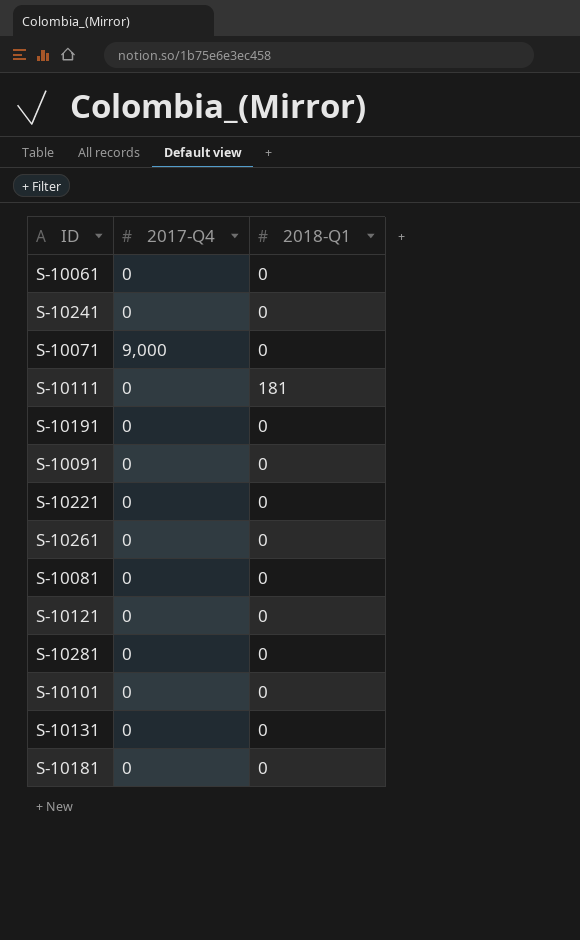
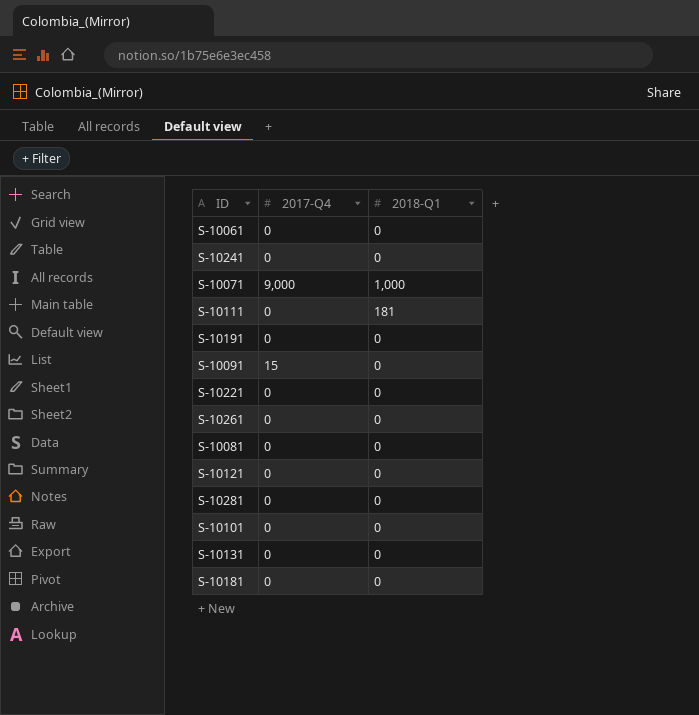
S-10071 | 2018-Q1: 0 -> 1,000
S-10091 | 2017-Q4: 0 -> 15

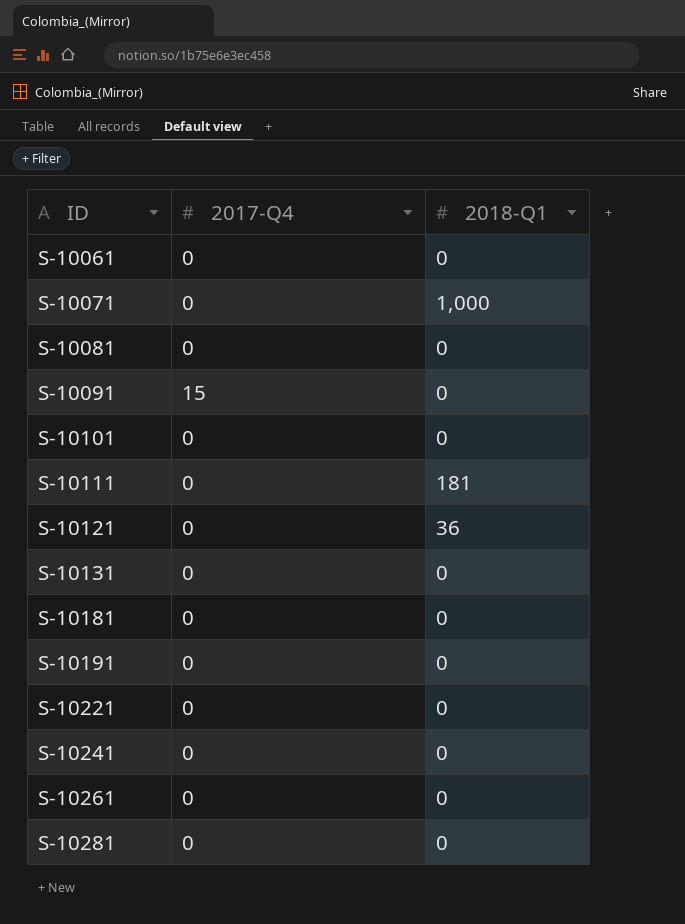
row order: none -> ID ascending
S-10071 | 2017-Q4: 9,000 -> 0
S-10121 | 2018-Q1: 0 -> 36

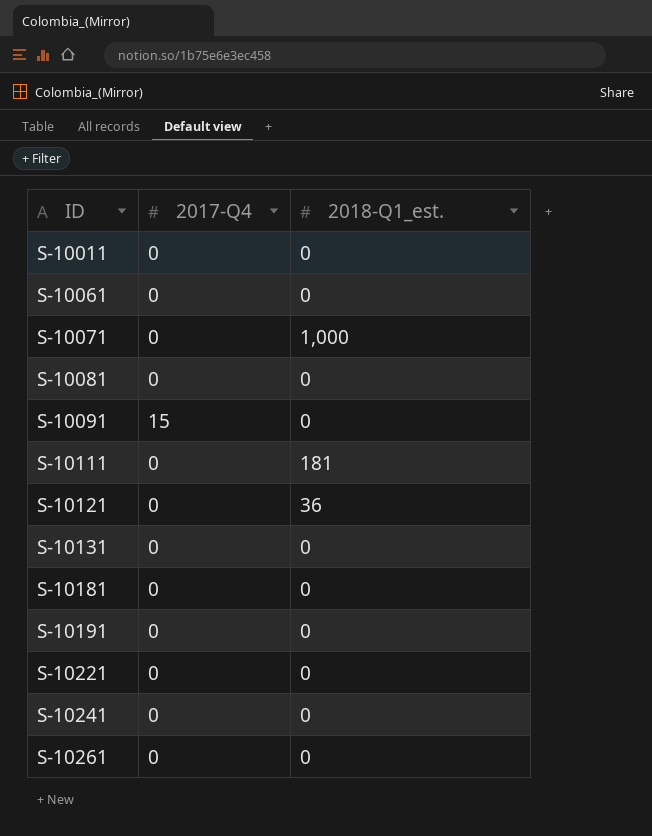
column name: 2018-Q1 -> 2018-Q1_est.
row S-10101: 0 | 0 -> none
row S-10281: 0 | 0 -> none
row S-10011: none -> 0 | 0

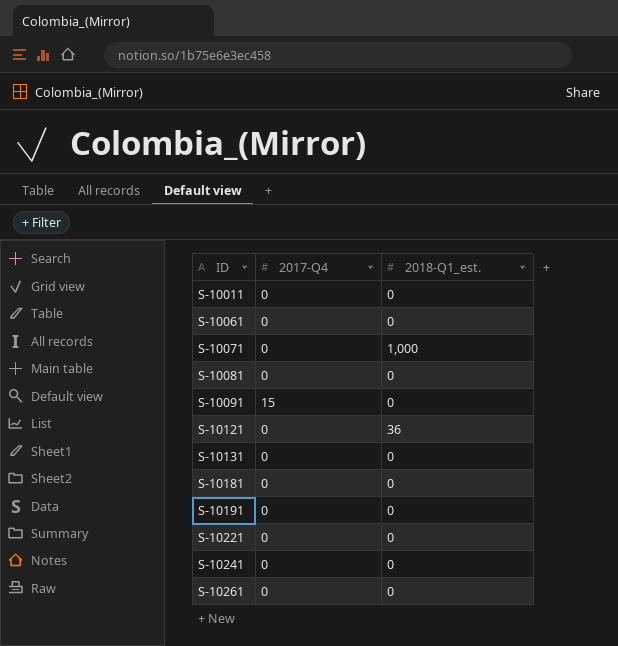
row S-10111: 0 | 181 -> none

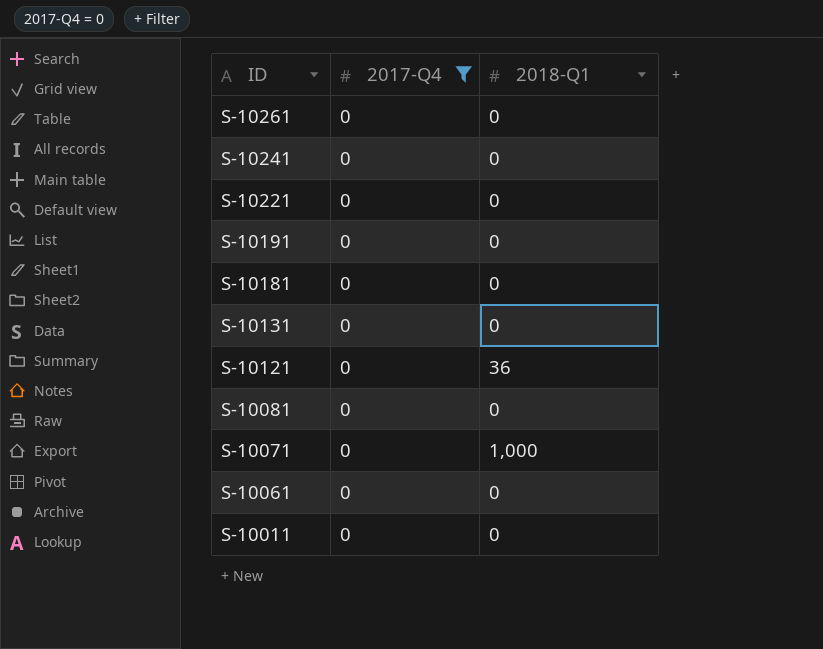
filter: none -> 2017-Q4 = 0
row order: ID ascending -> ID descending
column name: 2018-Q1_est. -> 2018-Q1

